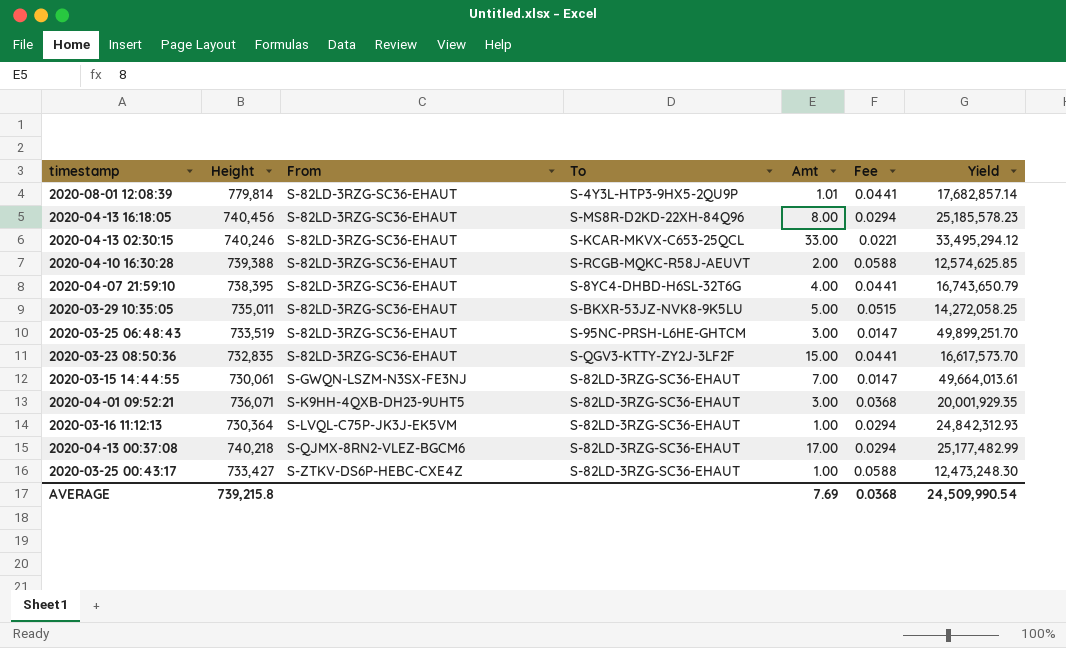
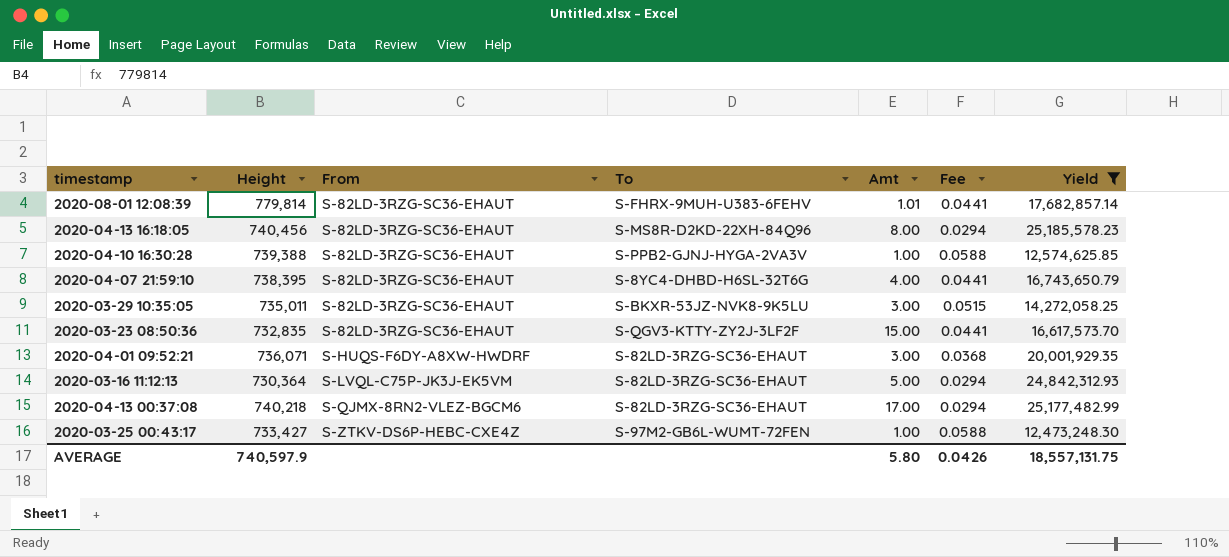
filter: none -> Yield <= 25,185,578.23
2020-08-01 12:08:39 | To: S-4Y3L-HTP3-9HX5-2QU9P -> S-FHRX-9MUH-U383-6FEHV
2020-04-10 16:30:28 | To: S-RCGB-MQKC-R58J-AEUVT -> S-PPB2-GJNJ-HYGA-2VA3V
2020-04-10 16:30:28 | Amt: 2.00 -> 1.00
2020-03-29 10:35:05 | Amt: 5.00 -> 3.00
2020-04-01 09:52:21 | From: S-K9HH-4QXB-DH23-9UHT5 -> S-HUQS-F6DY-A8XW-HWDRF
2020-03-16 11:12:13 | Amt: 1.00 -> 5.00
2020-03-25 00:43:17 | To: S-82LD-3RZG-SC36-EHAUT -> S-97M2-GB6L-WUMT-72FEN
AVERAGE | Height: 739,215.8 -> 740,597.9
AVERAGE | Amt: 7.69 -> 5.80
AVERAGE | Fee: 0.0368 -> 0.0426
AVERAGE | Yield: 24,509,990.54 -> 18,557,131.75

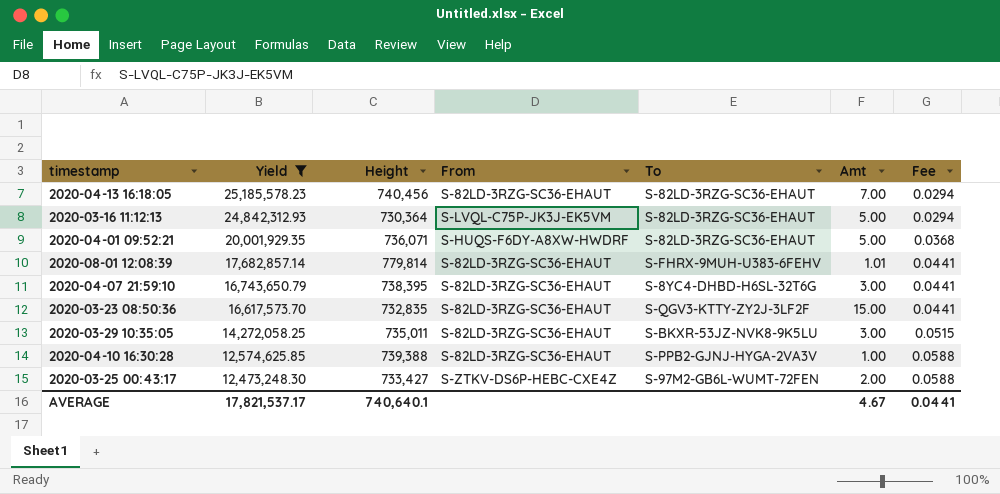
row order: From ascending -> Yield descending
column Yield | position: 7 -> 2
row 2020-04-13 00:37:08: 740,218 | S-QJMX-8RN2-VLEZ-BGCM6 | S-82LD-3RZG-SC36-EHAUT | 17.00 | 0.0294 | 25,177,482.99 -> none
2020-04-13 16:18:05 | To: S-MS8R-D2KD-22XH-84Q96 -> S-82LD-3RZG-SC36-EHAUT
2020-04-13 16:18:05 | Amt: 8.00 -> 7.00
2020-04-01 09:52:21 | Amt: 3.00 -> 5.00
2020-04-07 21:59:10 | Amt: 4.00 -> 3.00
2020-03-25 00:43:17 | Amt: 1.00 -> 2.00
AVERAGE | Yield: 18,557,131.75 -> 17,821,537.17
AVERAGE | Height: 740,597.9 -> 740,640.1
AVERAGE | Amt: 5.80 -> 4.67
AVERAGE | Fee: 0.0426 -> 0.0441

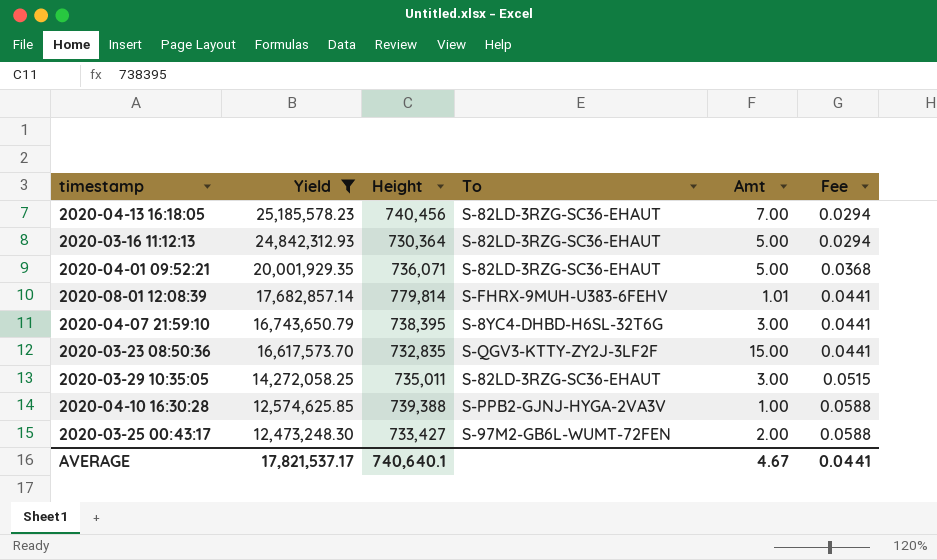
column From | position: 4 -> none
2020-03-29 10:35:05 | To: S-BKXR-53JZ-NVK8-9K5LU -> S-82LD-3RZG-SC36-EHAUT

